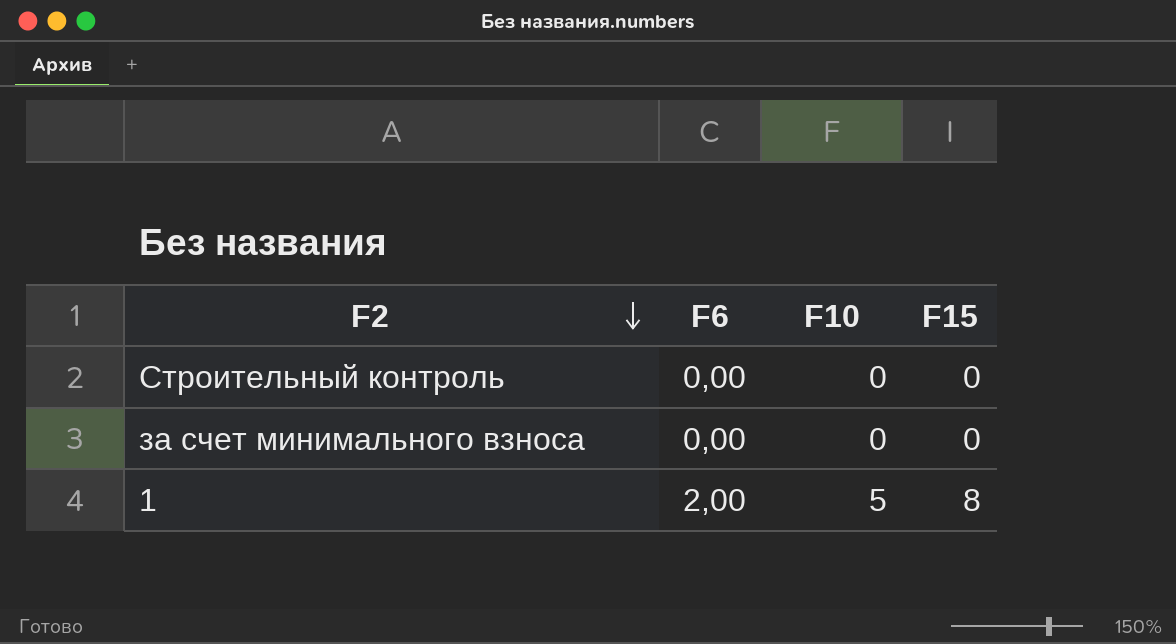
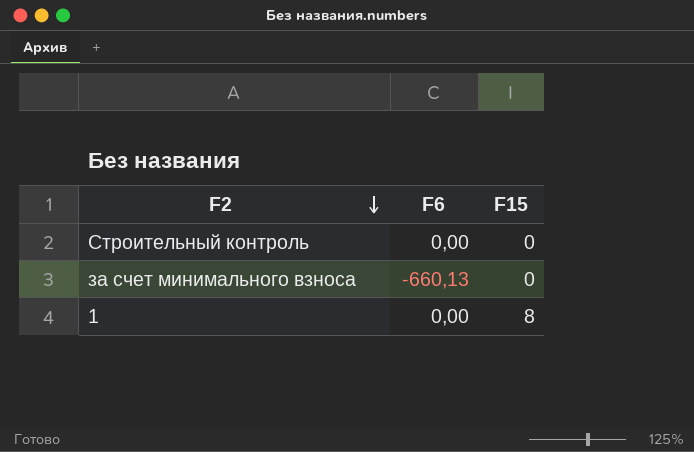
column F10 | position: 3 -> none
за счет минимального взноса | F6: 0,00 -> -660,13
1 | F6: 2,00 -> 0,00

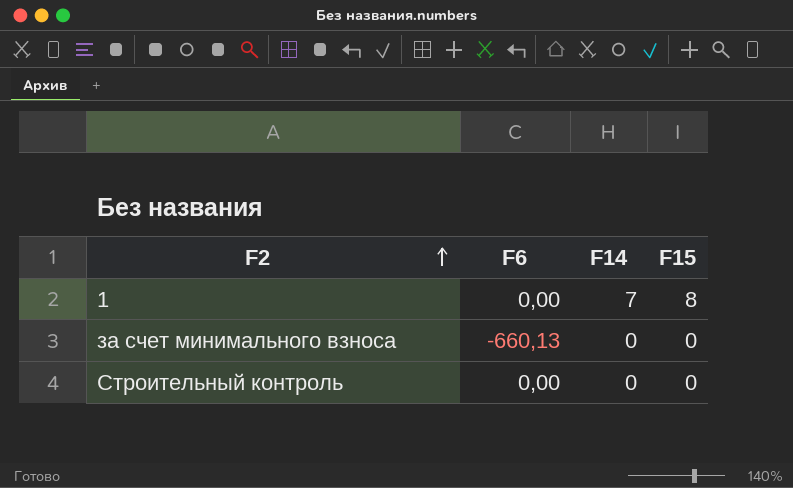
row order: F2 descending -> F2 ascending
column F14 | position: none -> 3

